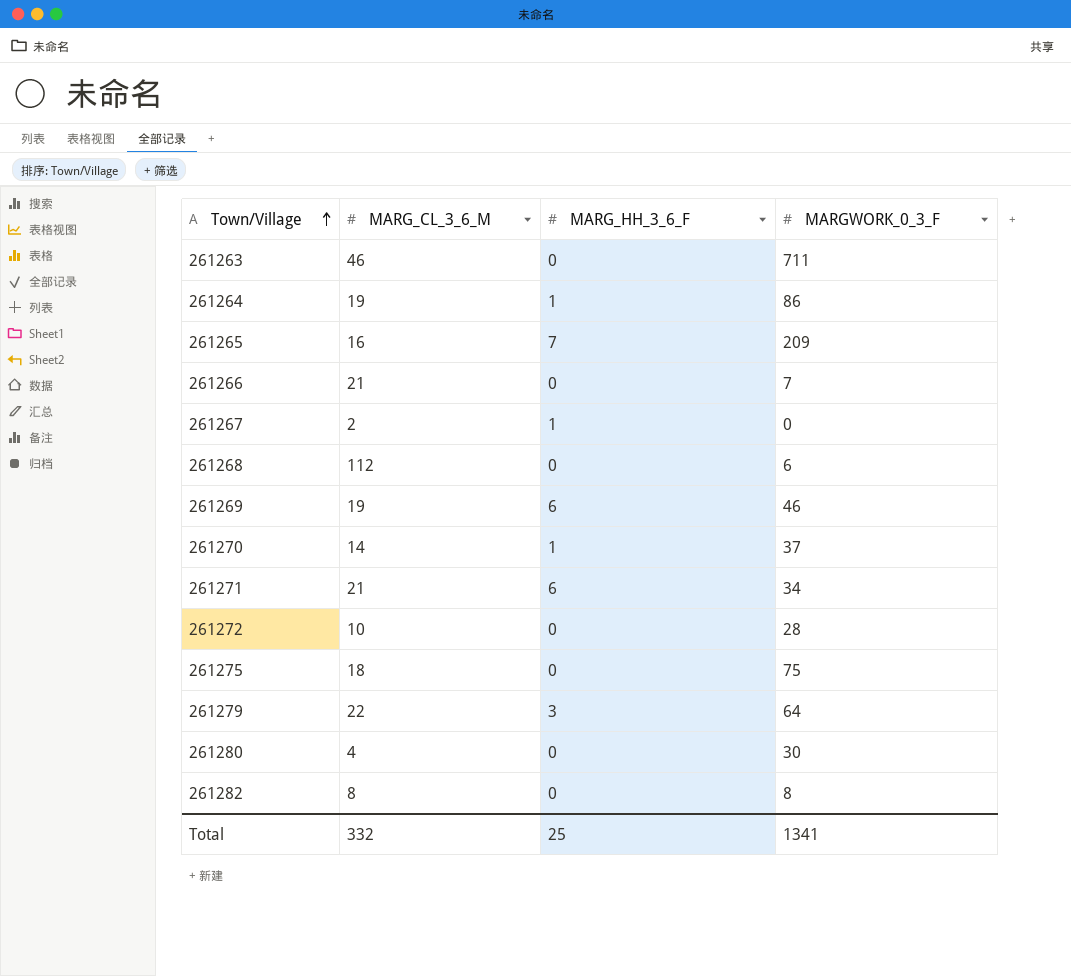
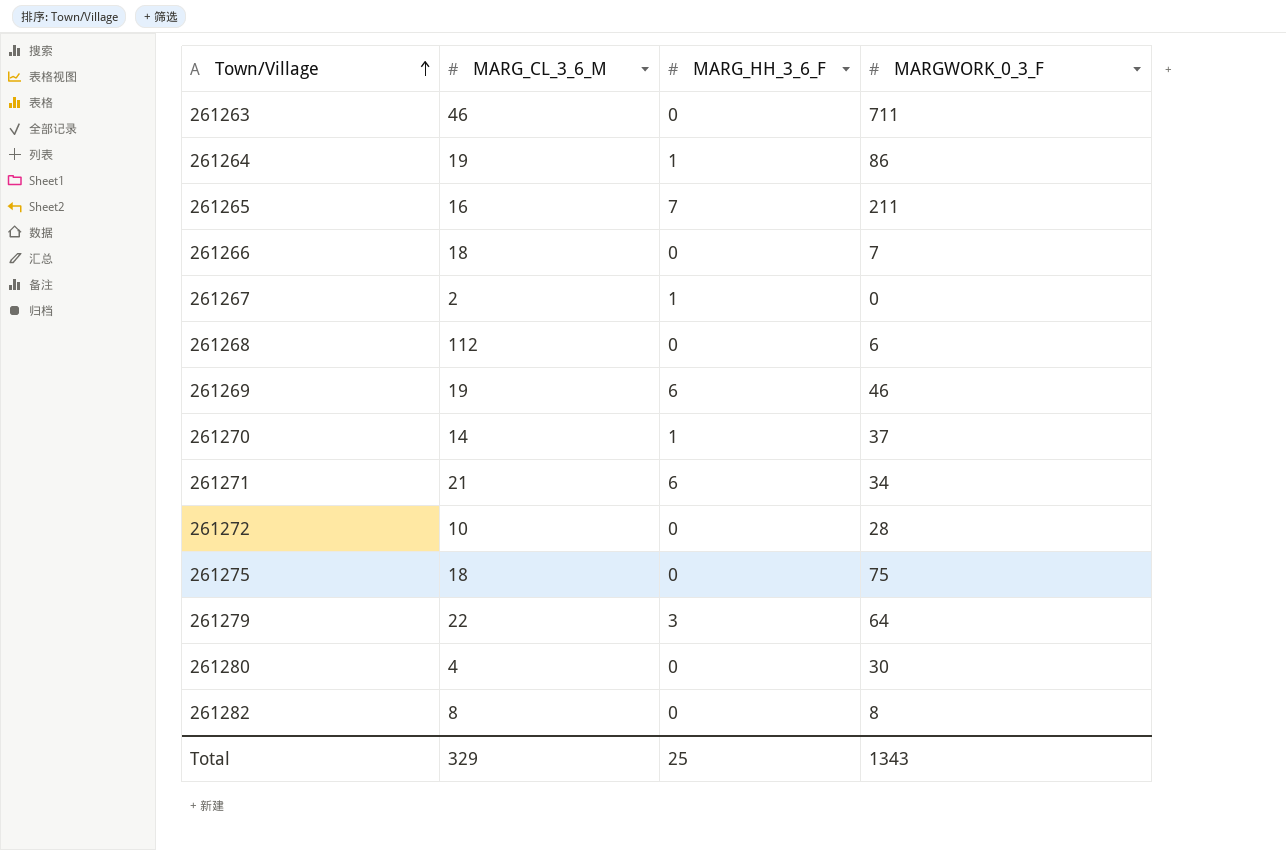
261265 | MARGWORK_0_3_F: 209 -> 211
261266 | MARG_CL_3_6_M: 21 -> 18
Total | MARG_CL_3_6_M: 332 -> 329
Total | MARGWORK_0_3_F: 1341 -> 1343

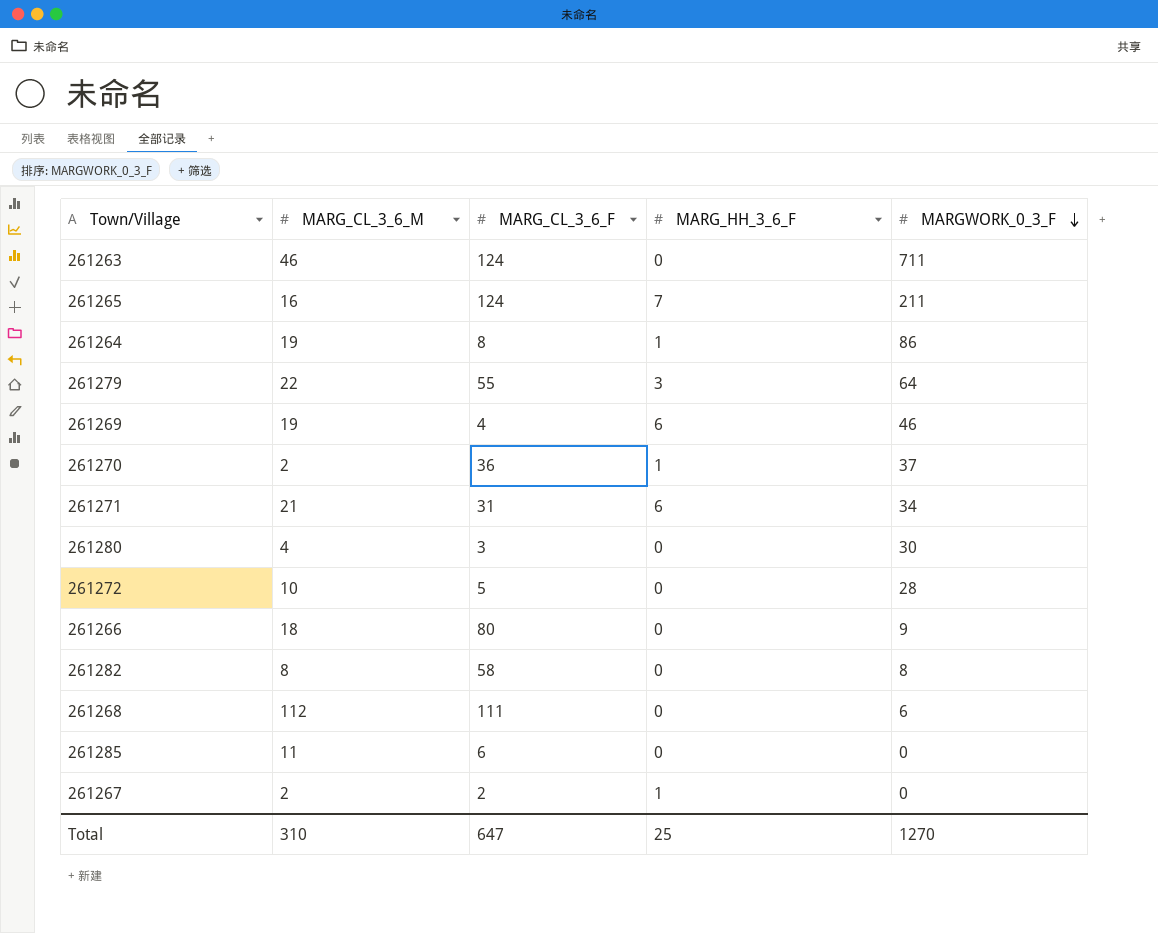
row order: Town/Village ascending -> MARGWORK_0_3_F descending
column MARG_CL_3_6_F | position: none -> 3
row 261275: 18 | 0 | 75 -> none
261270 | MARG_CL_3_6_M: 14 -> 2
261266 | MARGWORK_0_3_F: 7 -> 9
row 261285: none -> 11 | 6 | 0 | 0
Total | MARG_CL_3_6_M: 329 -> 310
Total | MARGWORK_0_3_F: 1343 -> 1270

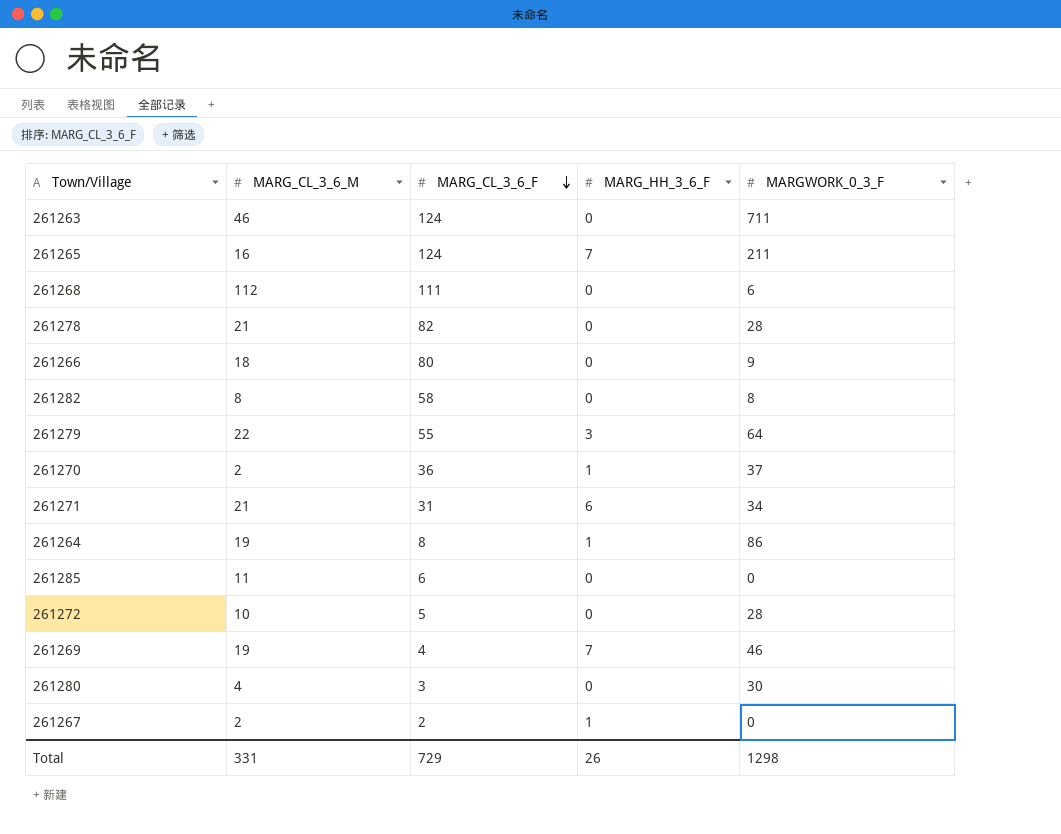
row order: MARGWORK_0_3_F descending -> MARG_CL_3_6_F descending
row 261278: none -> 21 | 82 | 0 | 28
261269 | MARG_HH_3_6_F: 6 -> 7
Total | MARG_CL_3_6_M: 310 -> 331
Total | MARG_CL_3_6_F: 647 -> 729
Total | MARG_HH_3_6_F: 25 -> 26
Total | MARGWORK_0_3_F: 1270 -> 1298

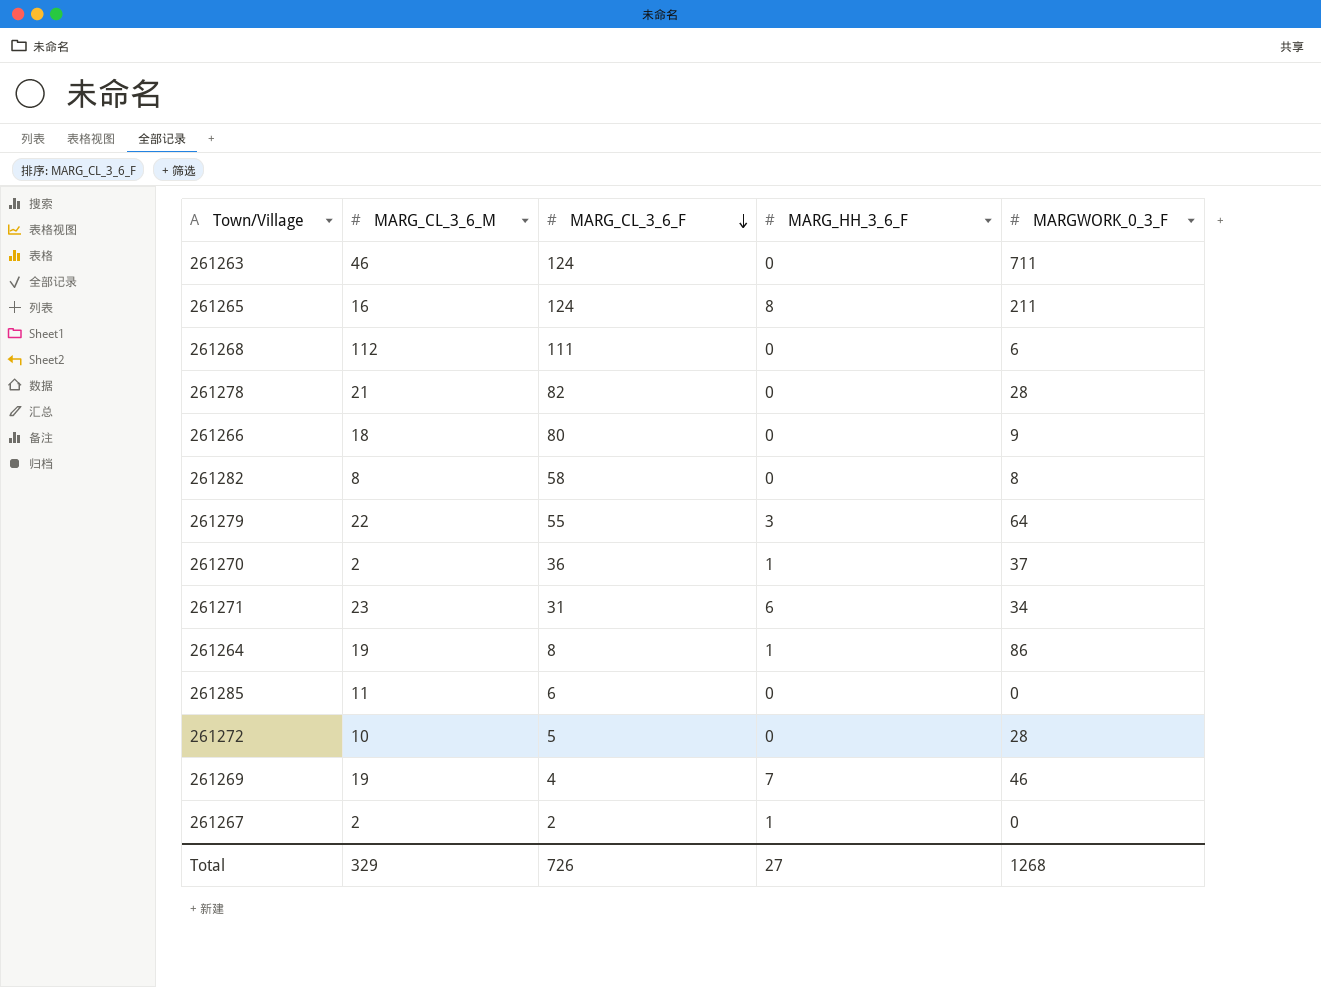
row 261280: 4 | 3 | 0 | 30 -> none
261265 | MARG_HH_3_6_F: 7 -> 8
261271 | MARG_CL_3_6_M: 21 -> 23
Total | MARG_CL_3_6_M: 331 -> 329
Total | MARG_CL_3_6_F: 729 -> 726
Total | MARG_HH_3_6_F: 26 -> 27
Total | MARGWORK_0_3_F: 1298 -> 1268

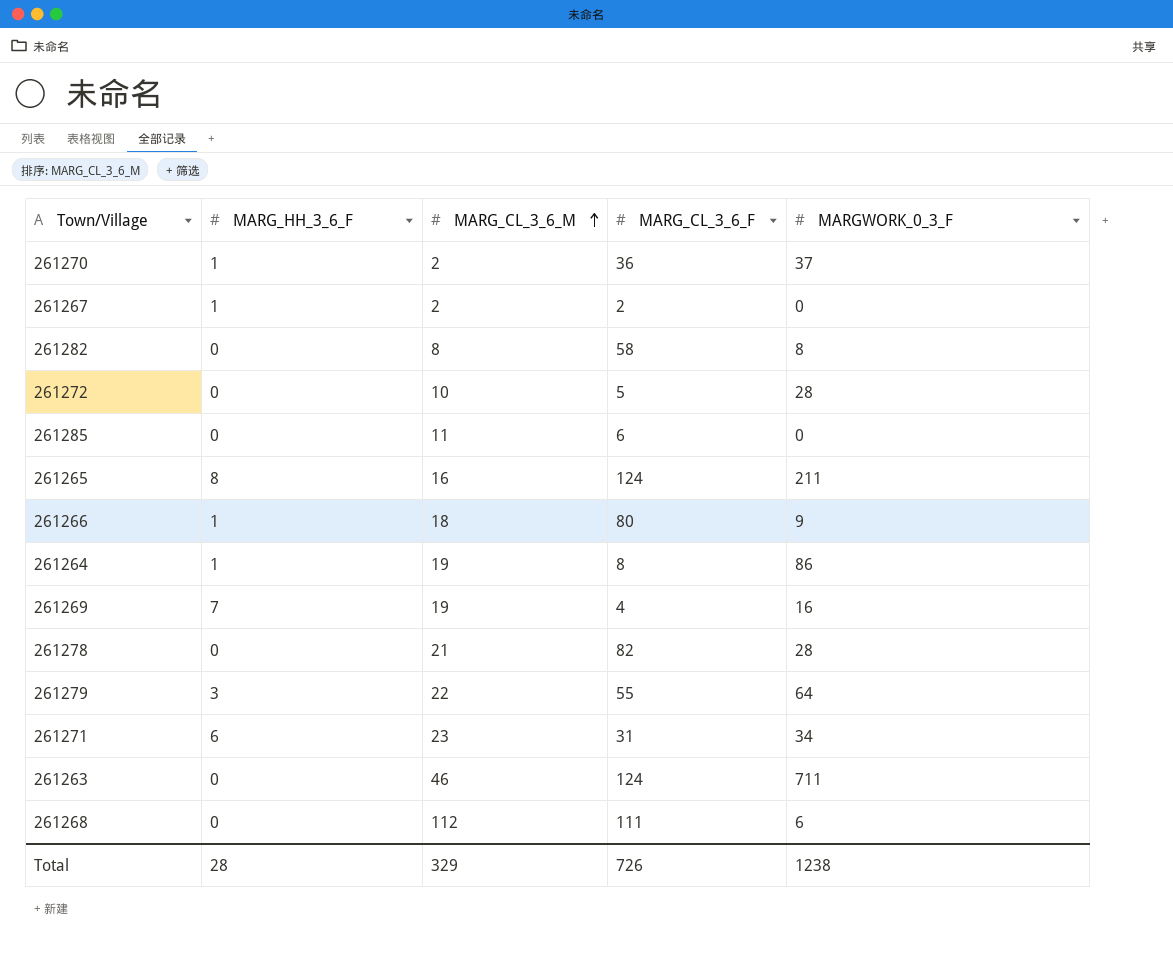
row order: MARG_CL_3_6_F descending -> MARG_CL_3_6_M ascending
column MARG_HH_3_6_F | position: 4 -> 2
261266 | MARG_HH_3_6_F: 0 -> 1
261269 | MARGWORK_0_3_F: 46 -> 16
Total | MARG_HH_3_6_F: 27 -> 28
Total | MARGWORK_0_3_F: 1268 -> 1238

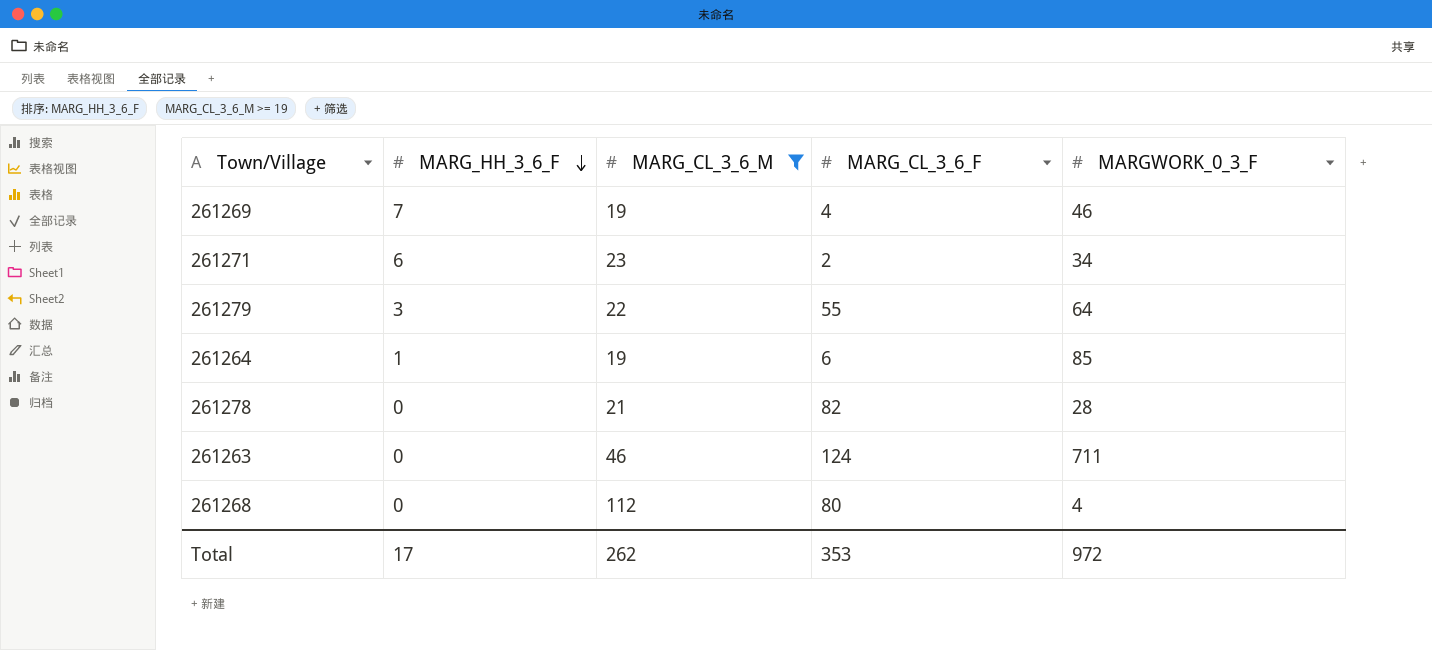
filter: none -> MARG_CL_3_6_M >= 19
row order: MARG_CL_3_6_M ascending -> MARG_HH_3_6_F descending
261269 | MARGWORK_0_3_F: 16 -> 46
261271 | MARG_CL_3_6_F: 31 -> 2
261264 | MARG_CL_3_6_F: 8 -> 6
261264 | MARGWORK_0_3_F: 86 -> 85
261268 | MARG_CL_3_6_F: 111 -> 80
261268 | MARGWORK_0_3_F: 6 -> 4
Total | MARG_HH_3_6_F: 28 -> 17
Total | MARG_CL_3_6_M: 329 -> 262
Total | MARG_CL_3_6_F: 726 -> 353
Total | MARGWORK_0_3_F: 1238 -> 972

